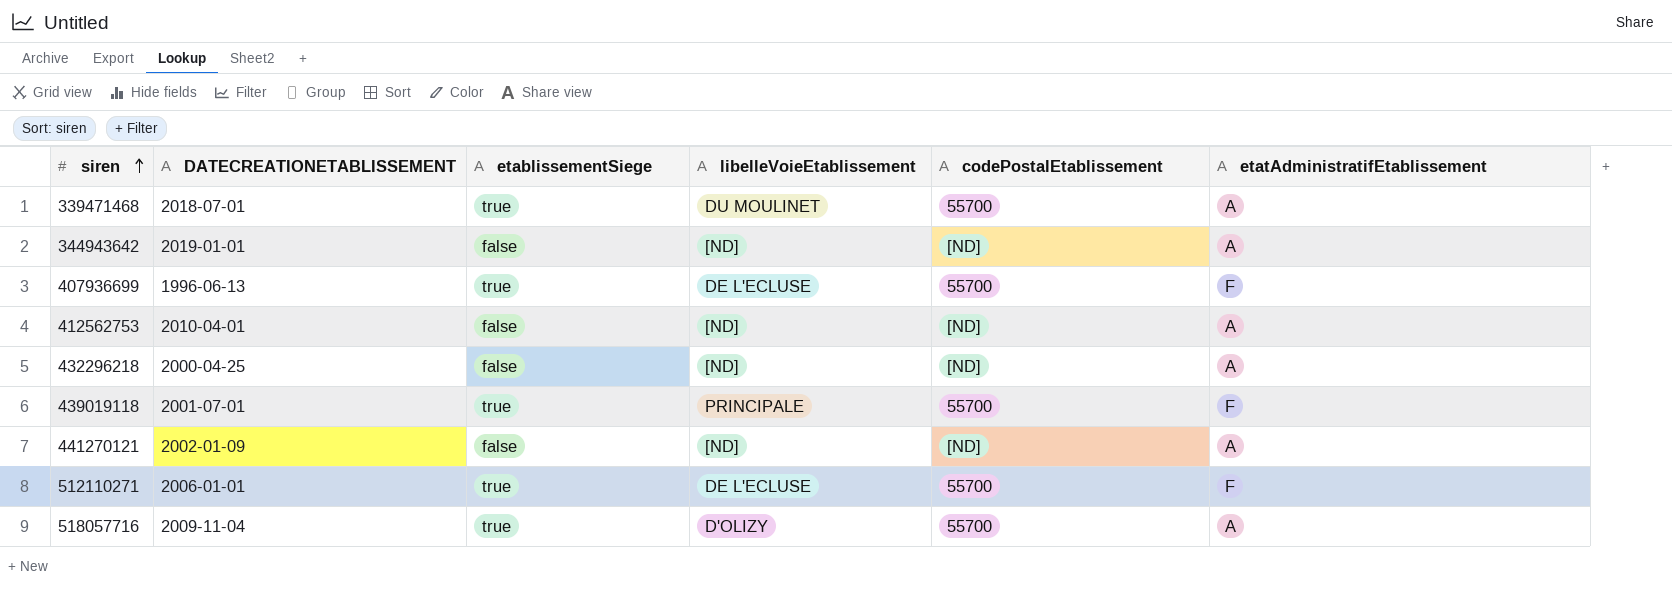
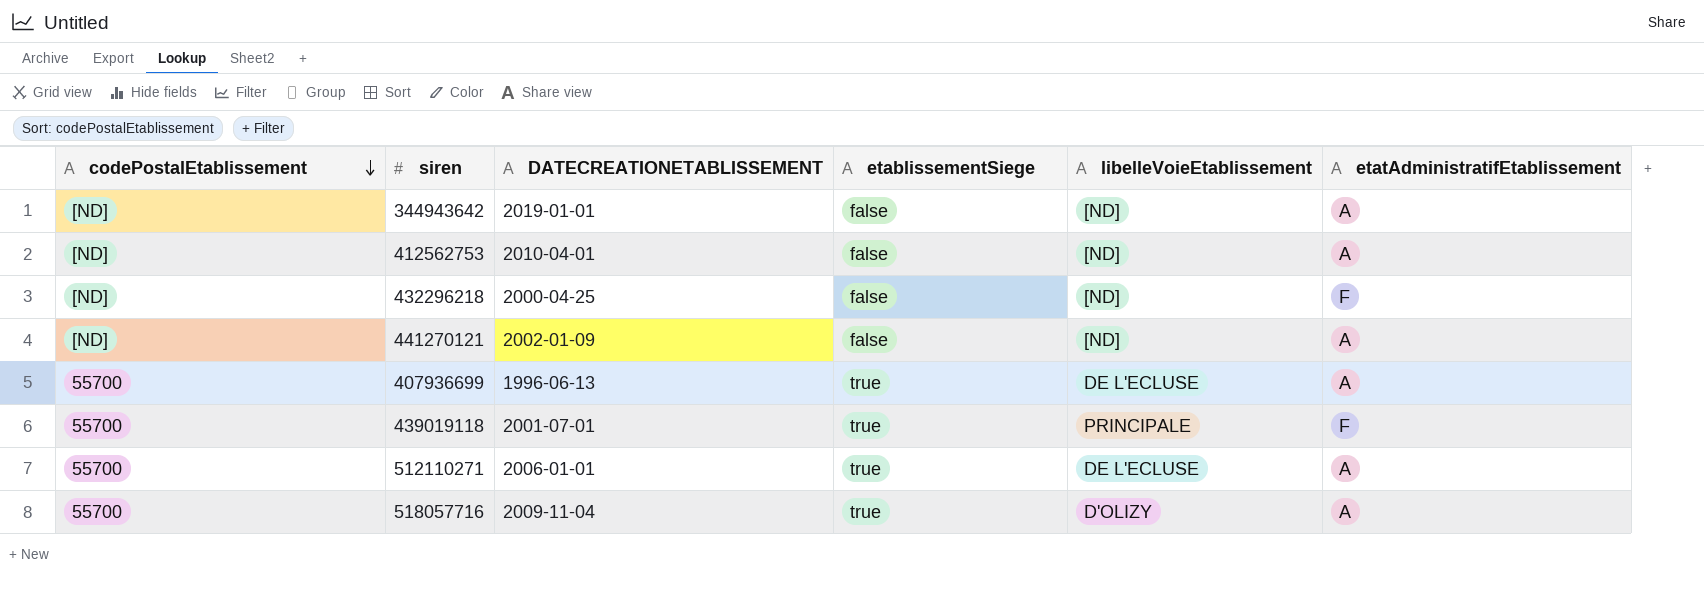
row order: siren ascending -> codePostalEtablissement descending
column codePostalEtablissement | position: 5 -> 1
row 339471468: 2018-07-01 | true | DU MOULINET | 55700 | A -> none
432296218 | etatAdministratifEtablissement: A -> F
407936699 | etatAdministratifEtablissement: F -> A
512110271 | etatAdministratifEtablissement: F -> A

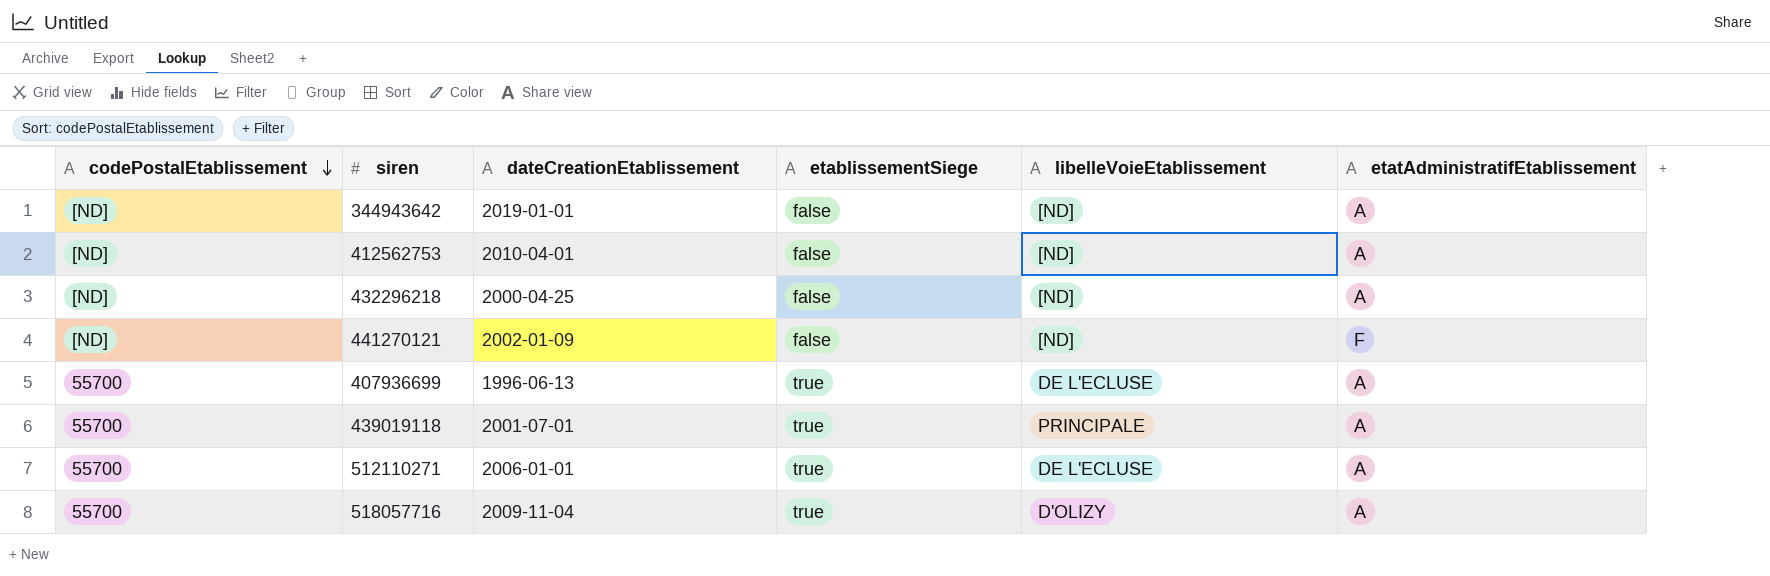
column name: DATECREATIONETABLISSEMENT -> dateCreationEtablissement
432296218 | etatAdministratifEtablissement: F -> A
441270121 | etatAdministratifEtablissement: A -> F
439019118 | etatAdministratifEtablissement: F -> A

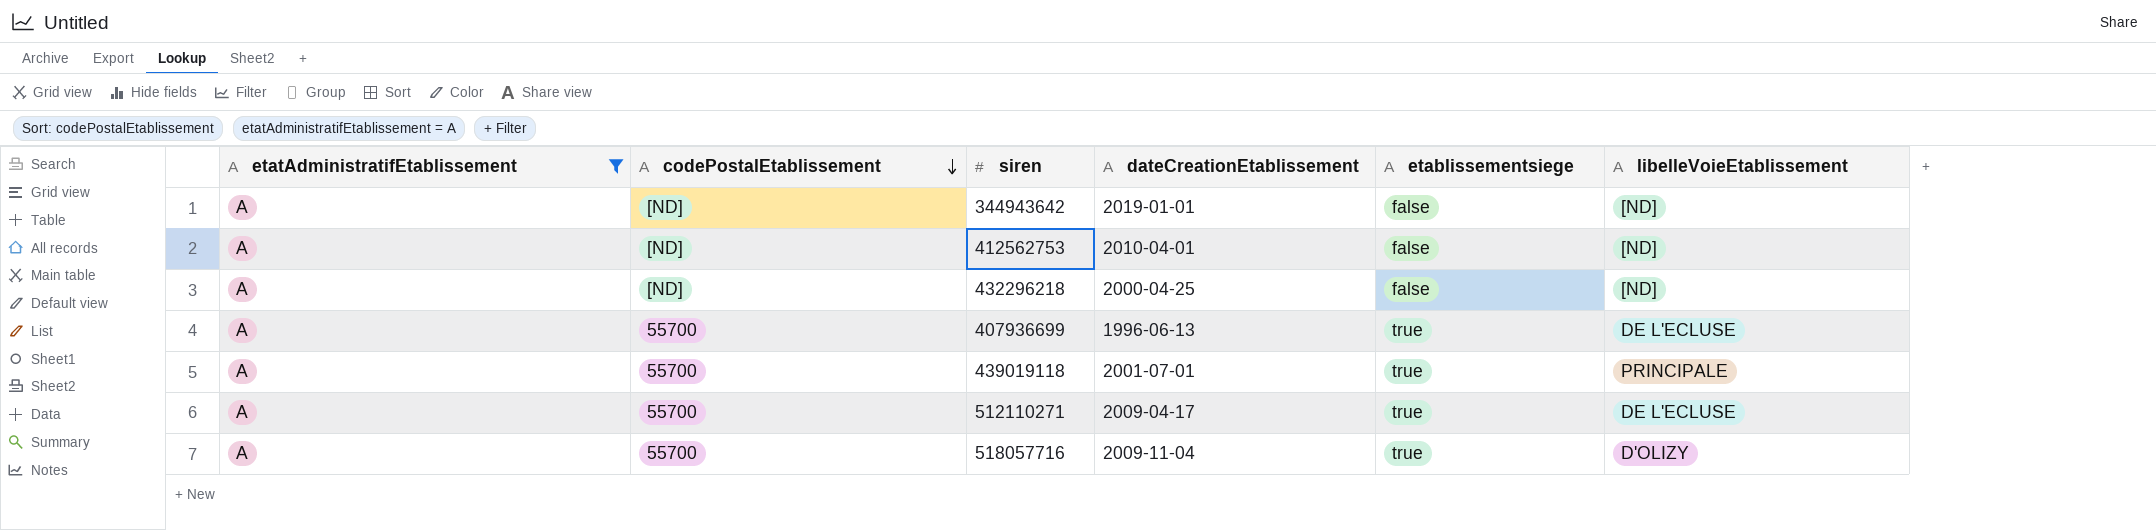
filter: none -> etatAdministratifEtablissement = A
column etatAdministratifEtablissement | position: 6 -> 1
column name: etablissementSiege -> etablissementsiege
512110271 | dateCreationEtablissement: 2006-01-01 -> 2009-04-17

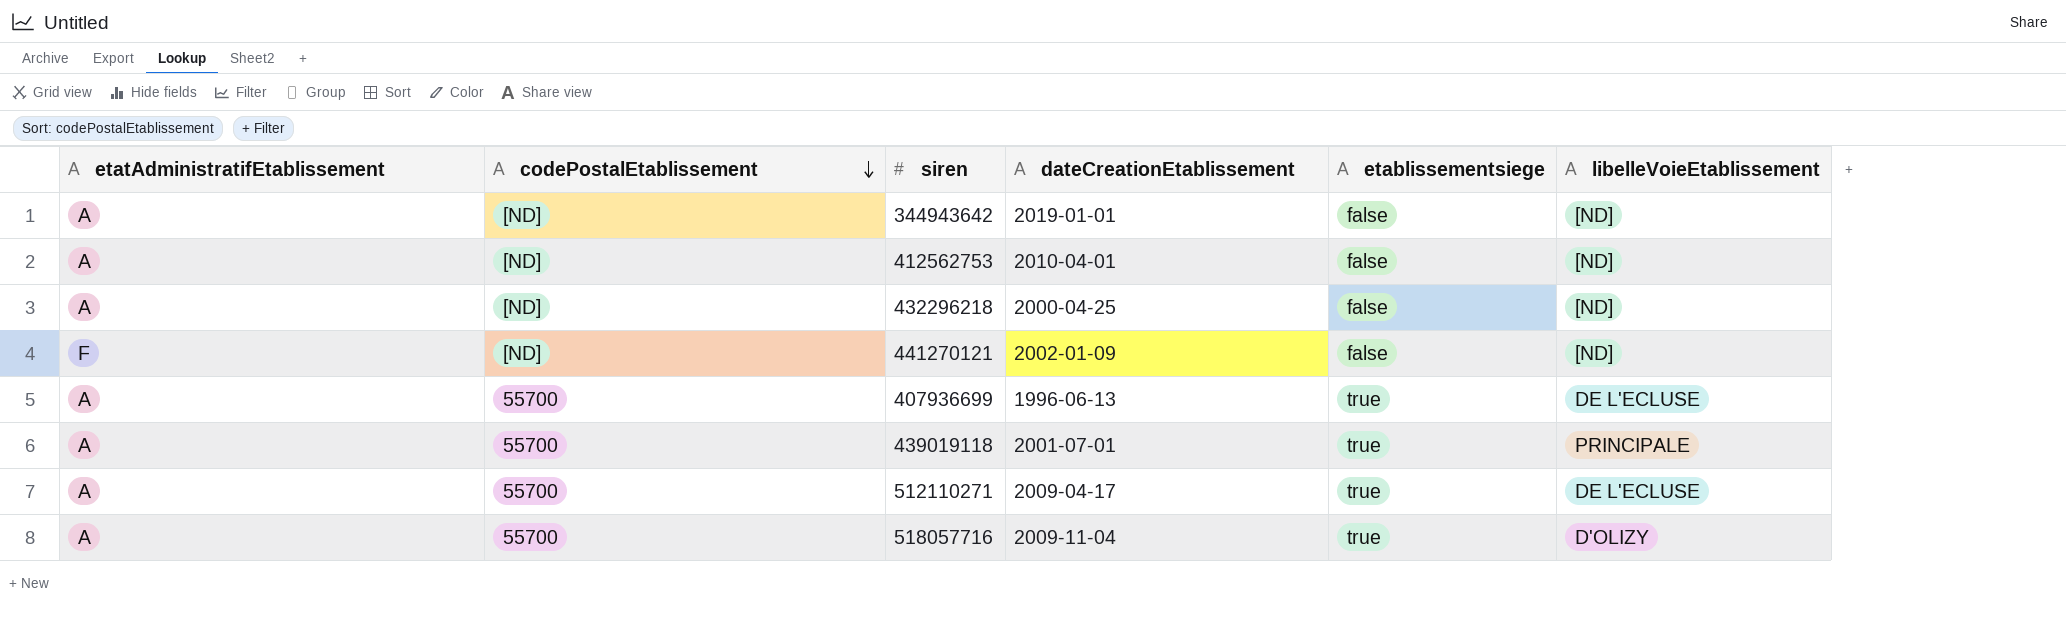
filter: etatAdministratifEtablissement = A -> none

